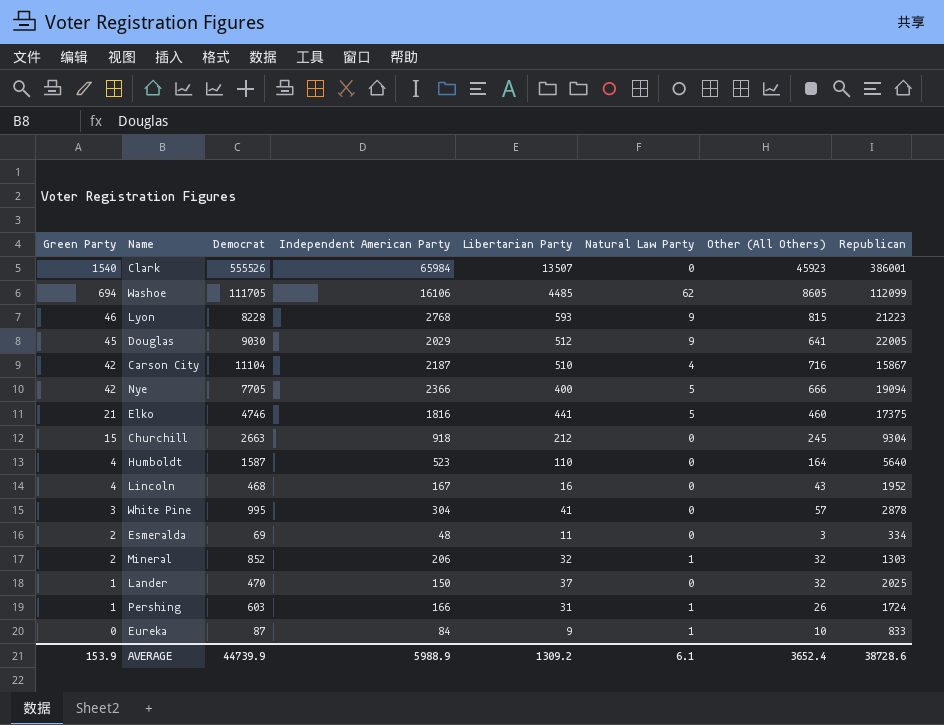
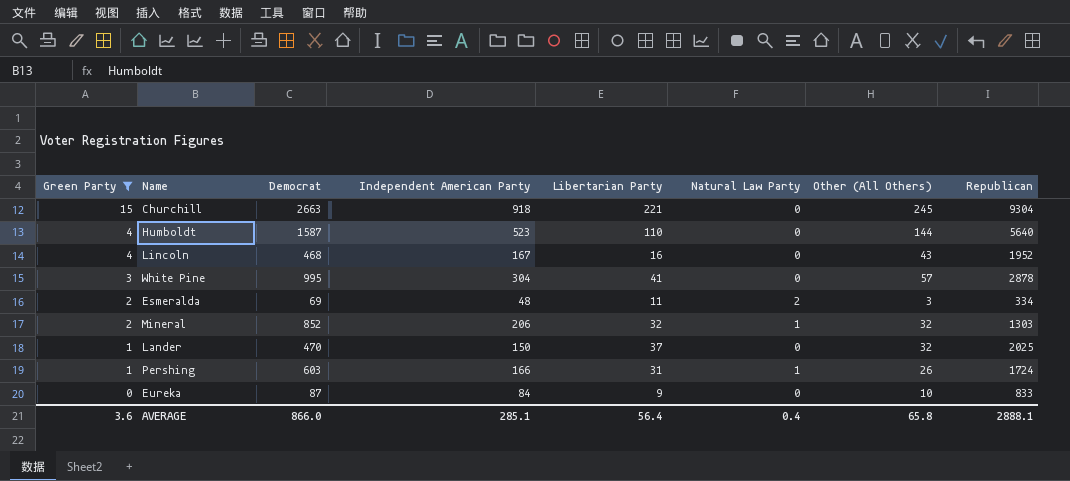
filter: none -> Green Party <= 15
Churchill | Libertarian Party: 212 -> 221
Humboldt | Other (All Others): 164 -> 144
Esmeralda | Natural Law Party: 0 -> 2
Eureka | Natural Law Party: 1 -> 0
AVERAGE | Green Party: 153.9 -> 3.6
AVERAGE | Democrat: 44739.9 -> 866.0
AVERAGE | Independent American Party: 5988.9 -> 285.1
AVERAGE | Libertarian Party: 1309.2 -> 56.4
AVERAGE | Natural Law Party: 6.1 -> 0.4
AVERAGE | Other (All Others): 3652.4 -> 65.8
AVERAGE | Republican: 38728.6 -> 2888.1

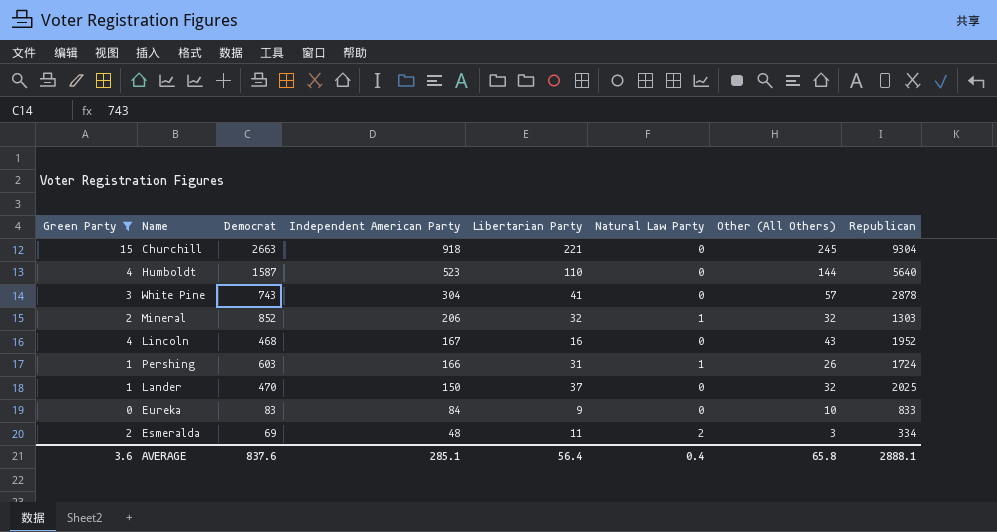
row order: Green Party descending -> Independent American Party descending
White Pine | Democrat: 995 -> 743
Eureka | Democrat: 87 -> 83
AVERAGE | Democrat: 866.0 -> 837.6

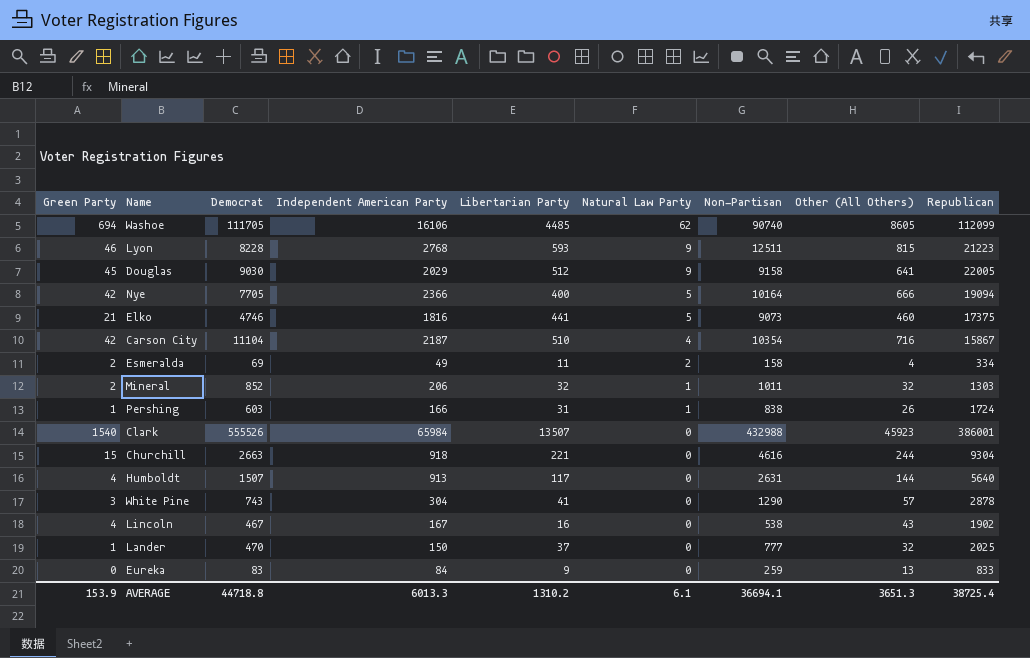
filter: Green Party <= 15 -> none
row order: Independent American Party descending -> Natural Law Party descending
column Non-Partisan | position: none -> 7
Esmeralda | Independent American Party: 48 -> 49
Esmeralda | Other (All Others): 3 -> 4
Churchill | Other (All Others): 245 -> 244
Humboldt | Democrat: 1587 -> 1507
Humboldt | Independent American Party: 523 -> 913
Humboldt | Libertarian Party: 110 -> 117
Lincoln | Democrat: 468 -> 467
Lincoln | Republican: 1952 -> 1902
Eureka | Other (All Others): 10 -> 13
AVERAGE | Green Party: 3.6 -> 153.9
AVERAGE | Democrat: 837.6 -> 44718.8
AVERAGE | Independent American Party: 285.1 -> 6013.3
AVERAGE | Libertarian Party: 56.4 -> 1310.2
AVERAGE | Natural Law Party: 0.4 -> 6.1
AVERAGE | Other (All Others): 65.8 -> 3651.3
AVERAGE | Republican: 2888.1 -> 38725.4

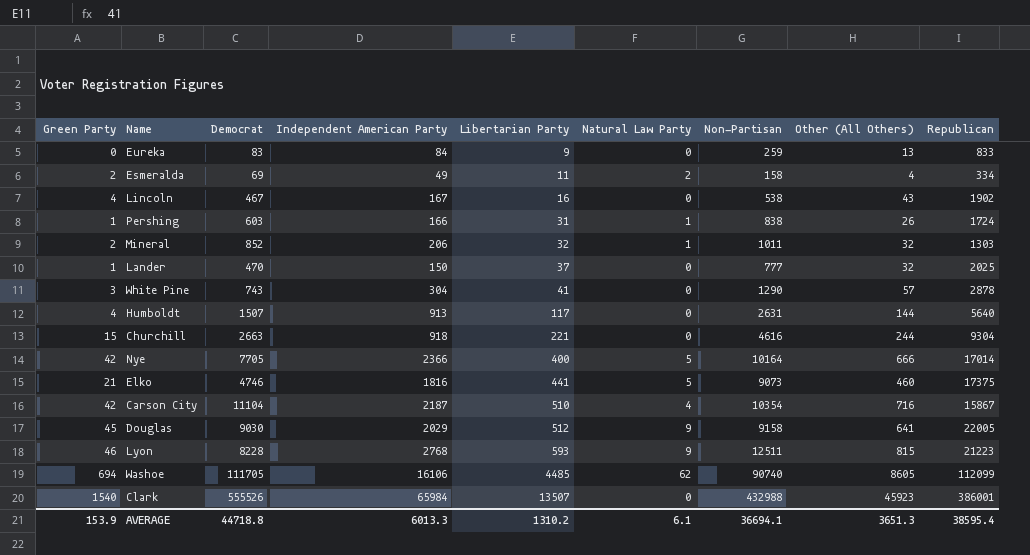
row order: Natural Law Party descending -> Libertarian Party ascending
Nye | Republican: 19094 -> 17014
AVERAGE | Republican: 38725.4 -> 38595.4

